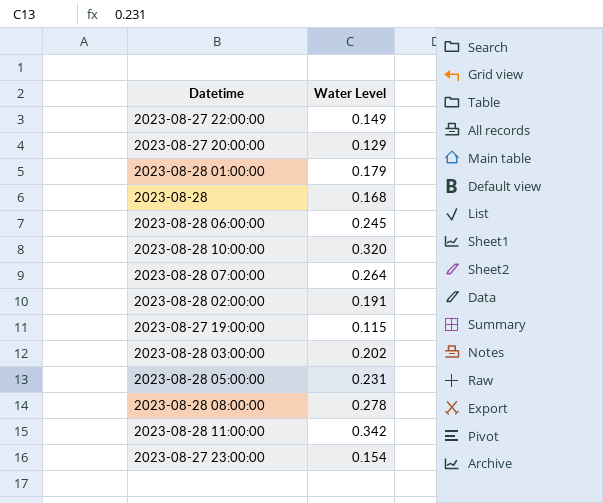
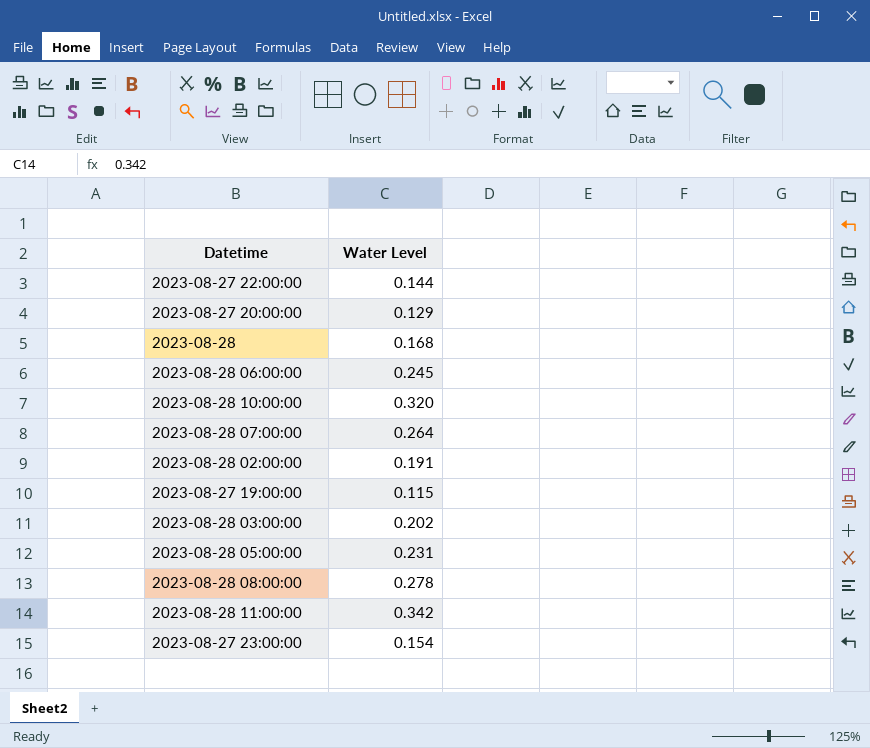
row 2023-08-28 01:00:00: 0.179 -> none
2023-08-27 22:00:00 | Water Level: 0.149 -> 0.144

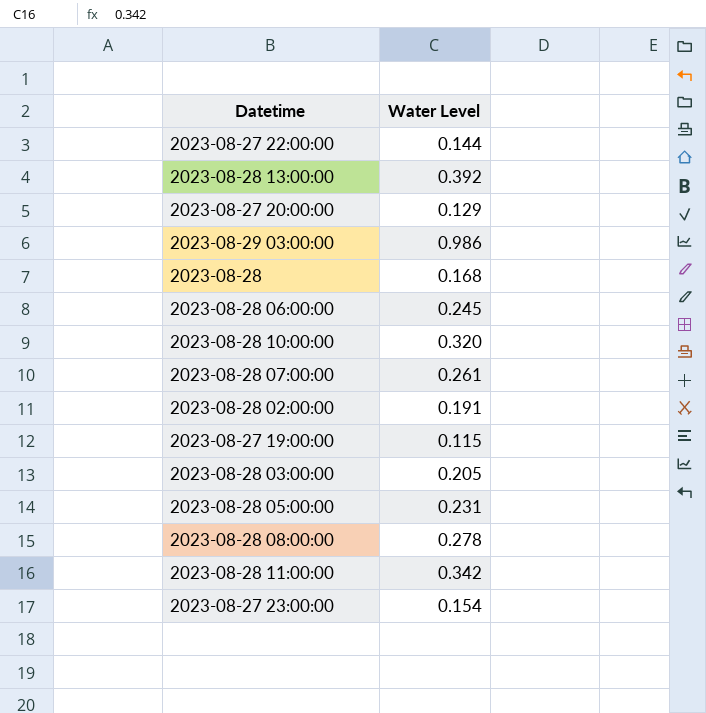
row 2023-08-28 13:00:00: none -> 0.392
row 2023-08-29 03:00:00: none -> 0.986
2023-08-28 07:00:00 | Water Level: 0.264 -> 0.261
2023-08-28 03:00:00 | Water Level: 0.202 -> 0.205

